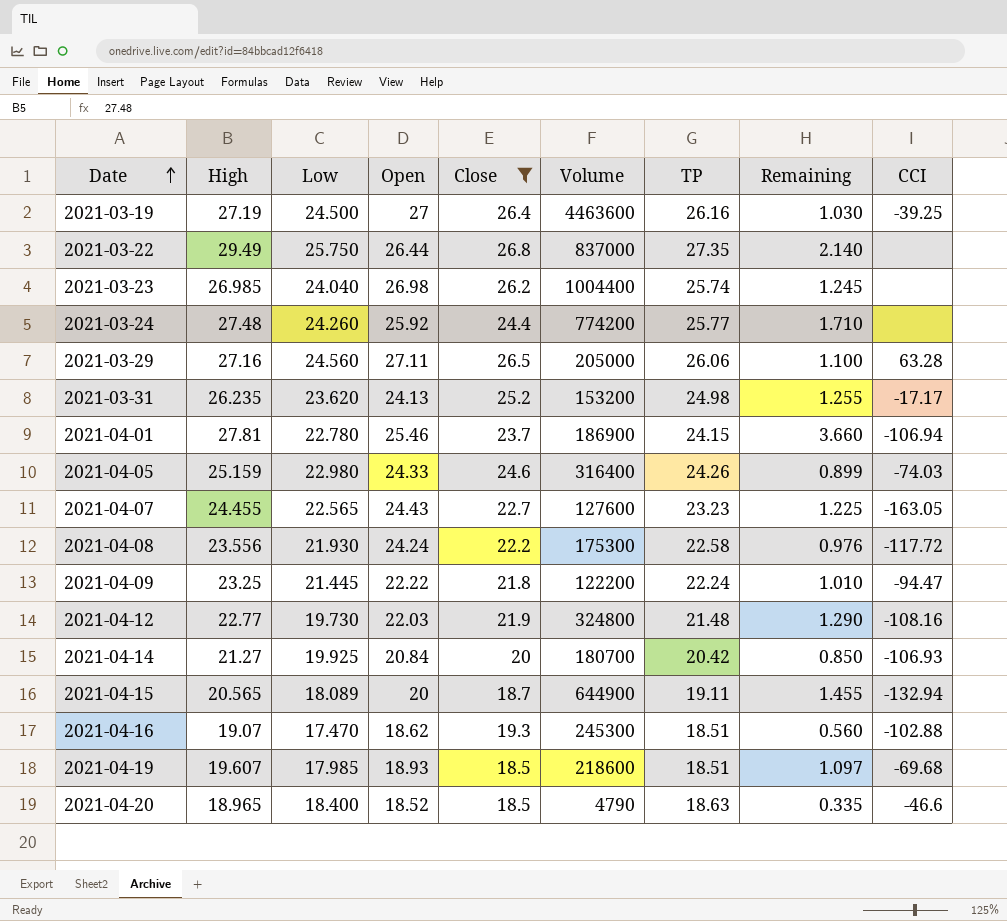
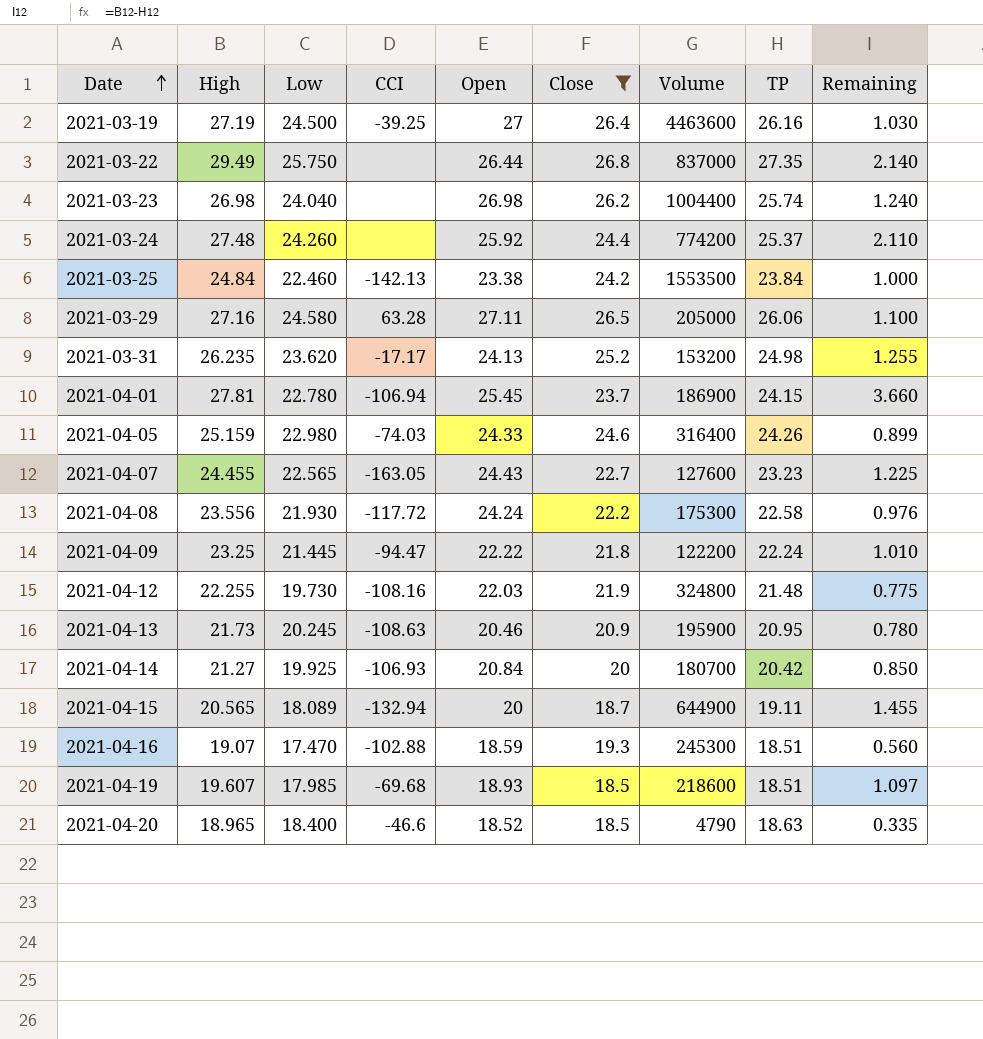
column CCI | position: 9 -> 4
2021-03-23 | High: 26.985 -> 26.98
2021-03-23 | Remaining: 1.245 -> 1.240
2021-03-24 | TP: 25.77 -> 25.37
2021-03-24 | Remaining: 1.710 -> 2.110
row 2021-03-25: none -> 24.84 | 22.460 | -142.13 | 23.38 | 24.2 | 1553500 | 23.84 | 1.000
2021-03-29 | Low: 24.560 -> 24.580
2021-04-01 | Open: 25.46 -> 25.45
2021-04-12 | High: 22.77 -> 22.255
2021-04-12 | Remaining: 1.290 -> 0.775
row 2021-04-13: none -> 21.73 | 20.245 | -108.63 | 20.46 | 20.9 | 195900 | 20.95 | 0.780
2021-04-16 | Open: 18.62 -> 18.59

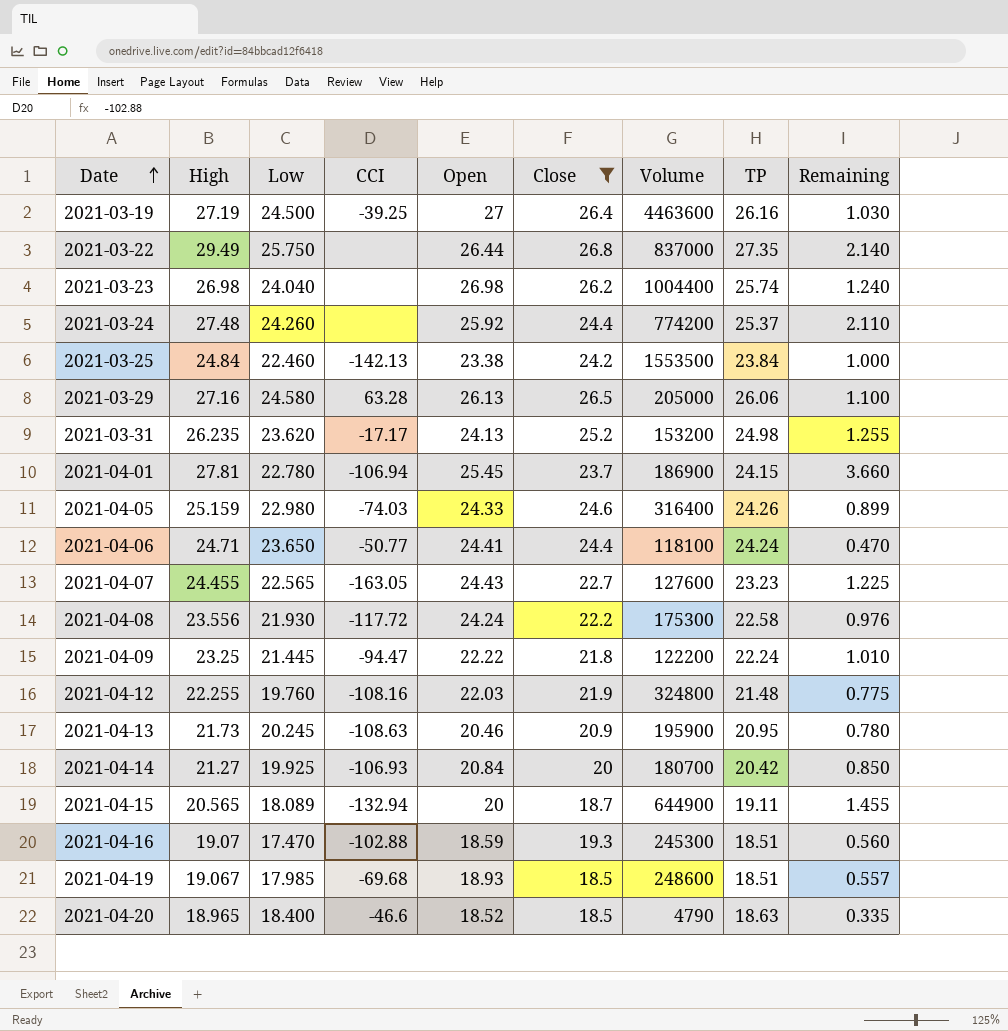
2021-03-29 | Open: 27.11 -> 26.13
row 2021-04-06: none -> 24.71 | 23.650 | -50.77 | 24.41 | 24.4 | 118100 | 24.24 | 0.470
2021-04-12 | Low: 19.730 -> 19.760
2021-04-19 | High: 19.607 -> 19.067
2021-04-19 | Volume: 218600 -> 248600
2021-04-19 | Remaining: 1.097 -> 0.557

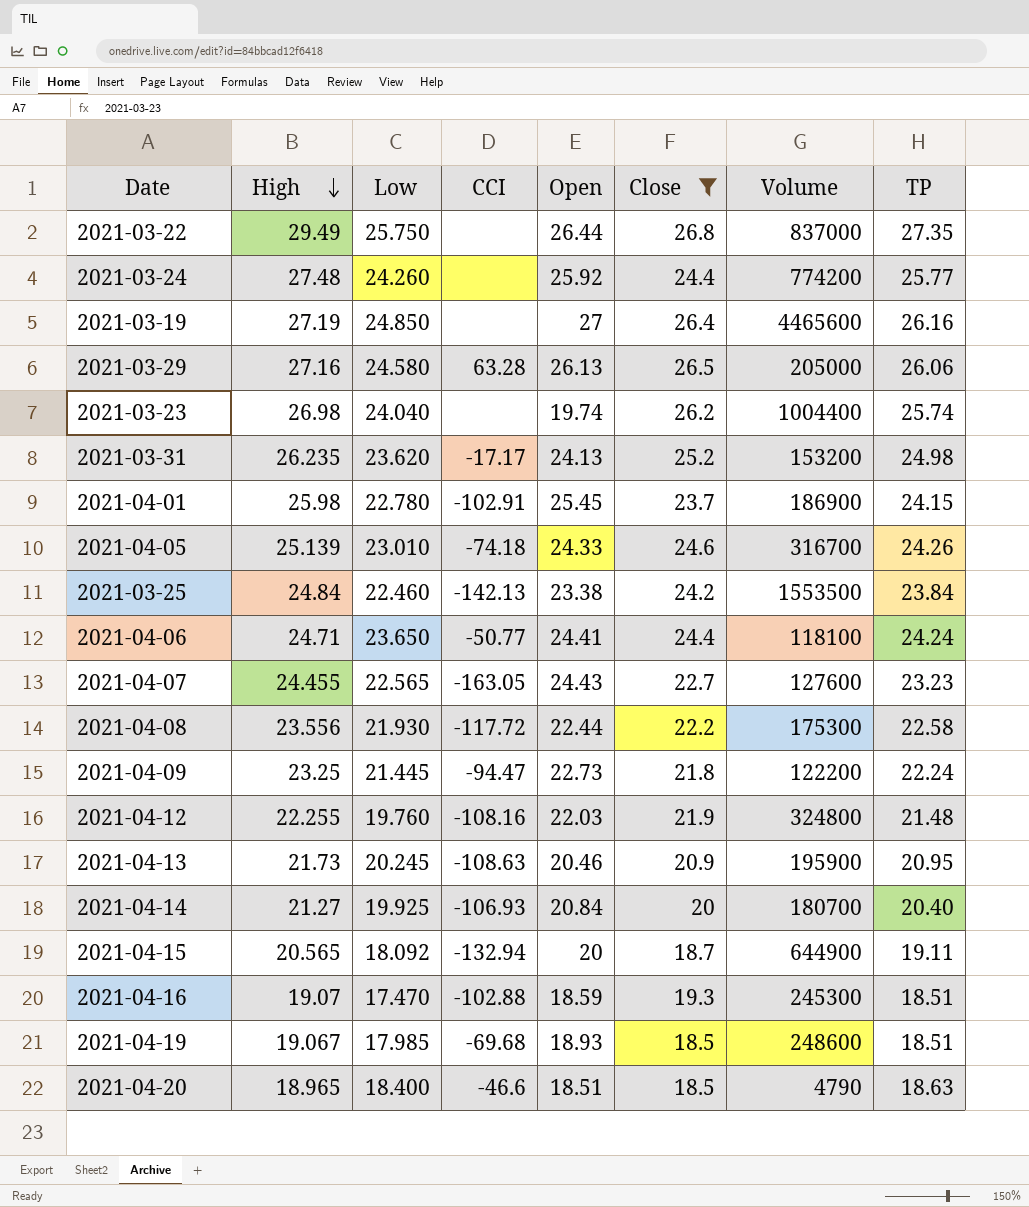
row order: Date ascending -> High descending
column Remaining | formula: [High] - [TP] -> none
2021-03-24 | TP: 25.37 -> 25.77
2021-03-19 | Low: 24.500 -> 24.850
2021-03-19 | CCI: -39.25 -> none
2021-03-19 | Volume: 4463600 -> 4465600
2021-03-23 | Open: 26.98 -> 19.74
2021-04-01 | High: 27.81 -> 25.98
2021-04-01 | CCI: -106.94 -> -102.91
2021-04-05 | High: 25.159 -> 25.139
2021-04-05 | Low: 22.980 -> 23.010
2021-04-05 | CCI: -74.03 -> -74.18
2021-04-05 | Volume: 316400 -> 316700
2021-04-08 | Open: 24.24 -> 22.44
2021-04-09 | Open: 22.22 -> 22.73
2021-04-14 | TP: 20.42 -> 20.40
2021-04-15 | Low: 18.089 -> 18.092
2021-04-20 | Open: 18.52 -> 18.51

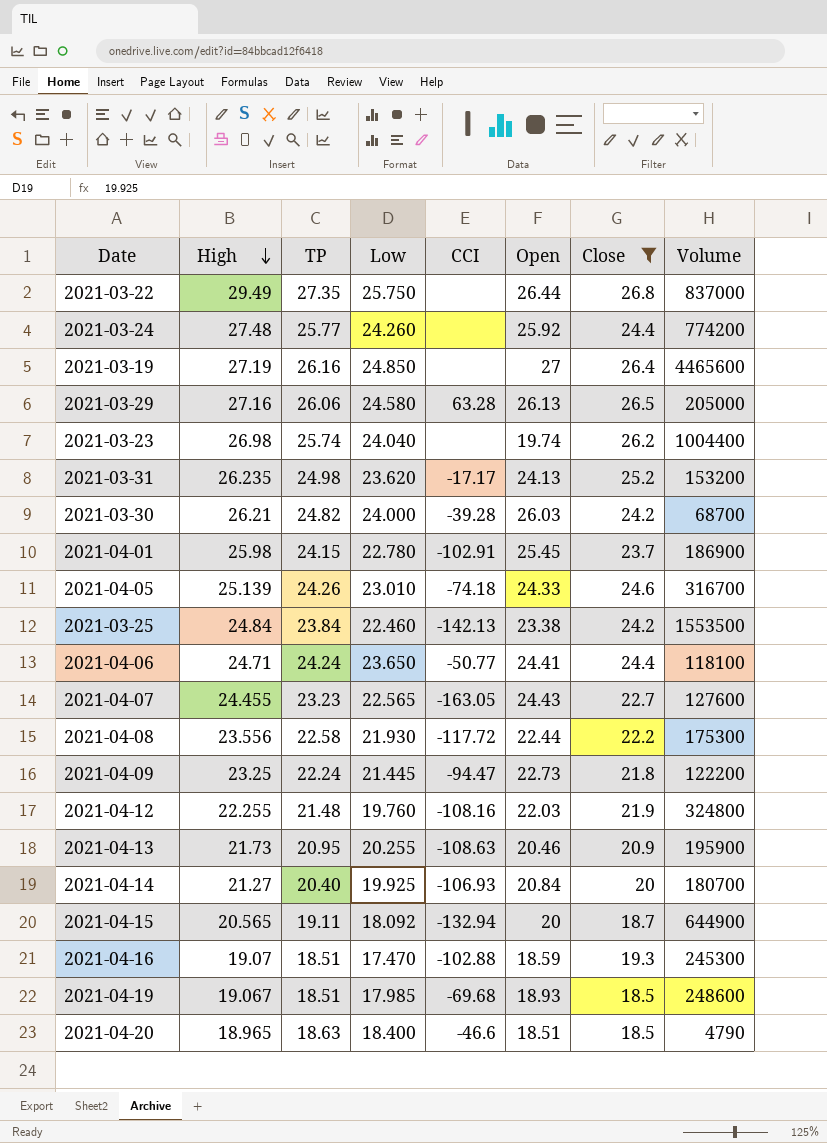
column TP | position: 8 -> 3
row 2021-03-30: none -> 26.21 | 24.82 | 24.000 | -39.28 | 26.03 | 24.2 | 68700
2021-04-13 | Low: 20.245 -> 20.255

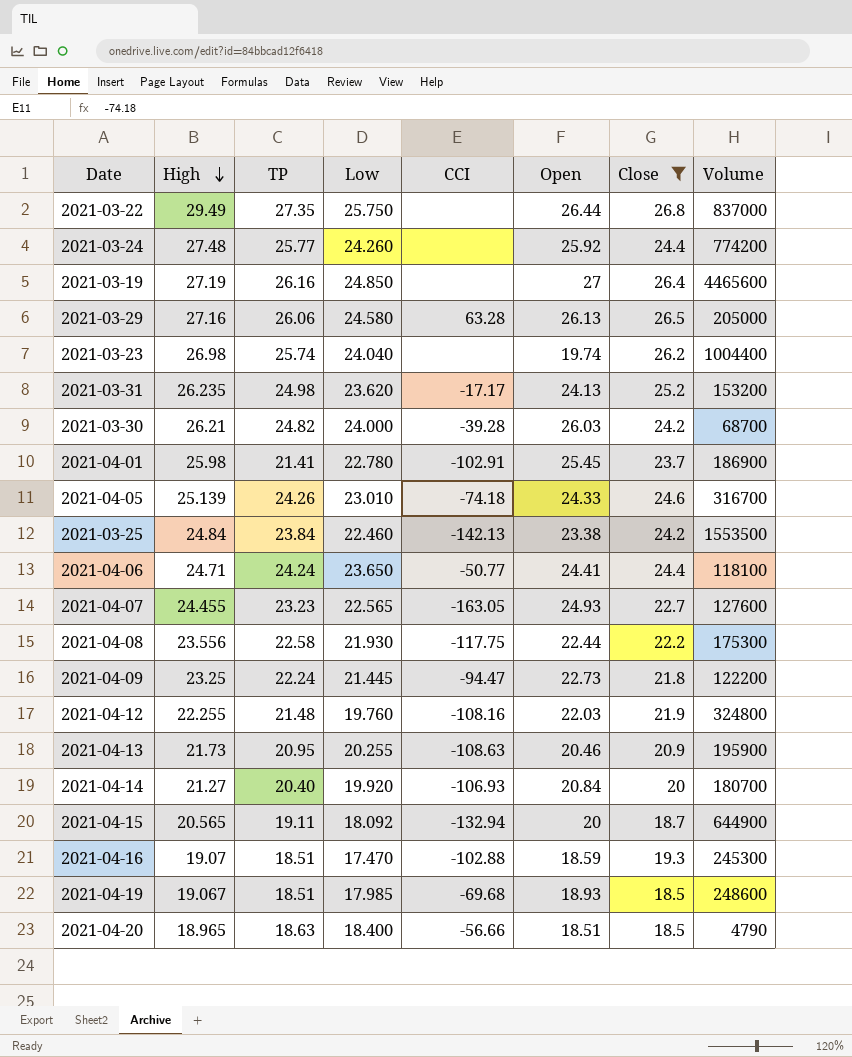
2021-04-01 | TP: 24.15 -> 21.41
2021-04-07 | Open: 24.43 -> 24.93
2021-04-08 | CCI: -117.72 -> -117.75
2021-04-14 | Low: 19.925 -> 19.920
2021-04-20 | CCI: -46.6 -> -56.66

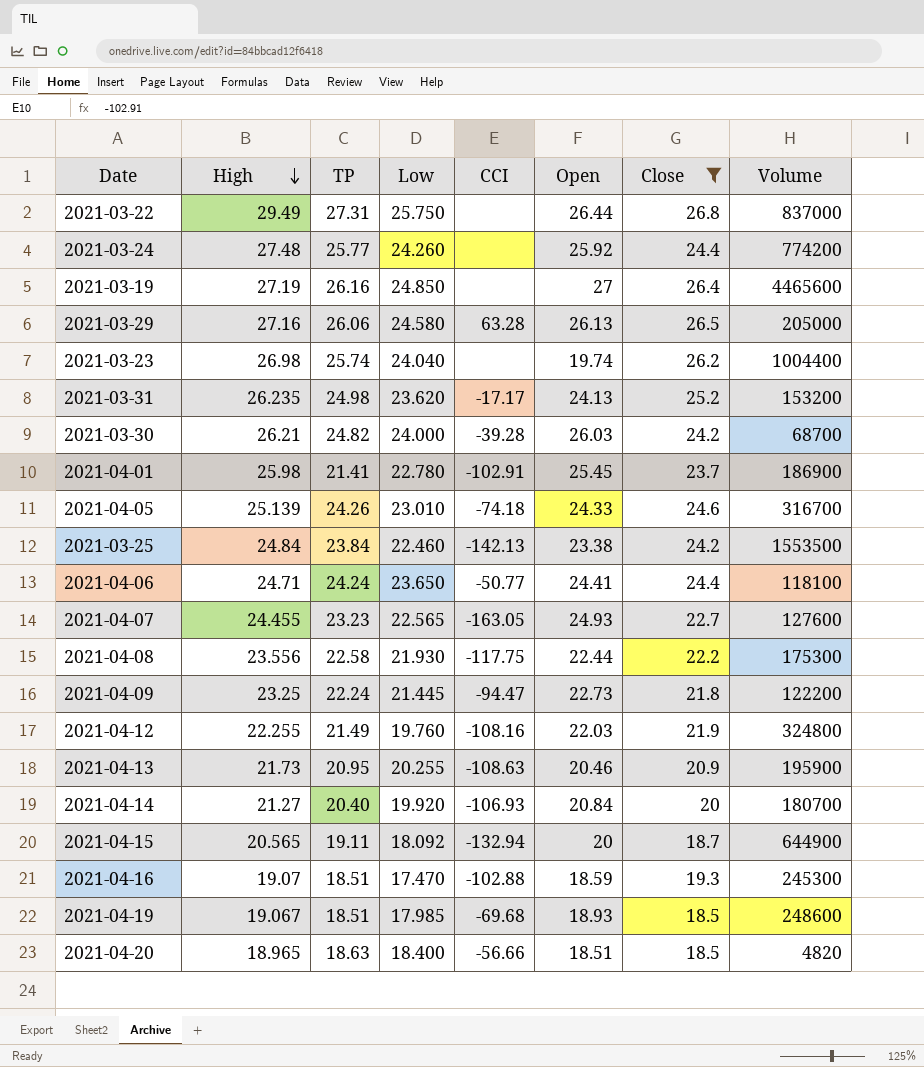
2021-03-22 | TP: 27.35 -> 27.31
2021-04-12 | TP: 21.48 -> 21.49
2021-04-20 | Volume: 4790 -> 4820

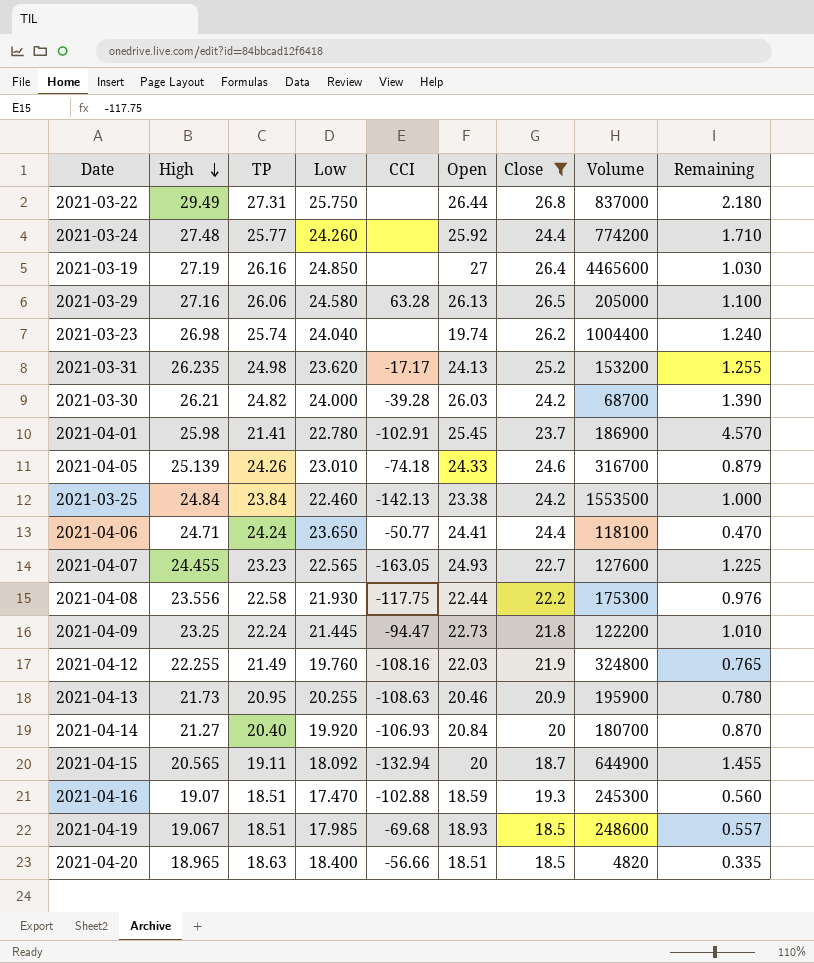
column Remaining | formula: none -> [High] - [TP]

